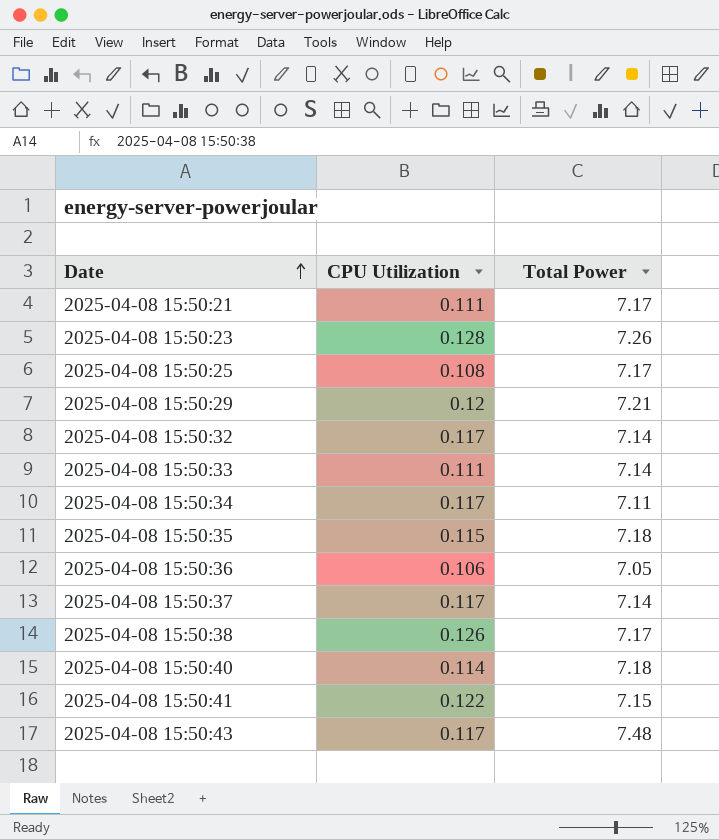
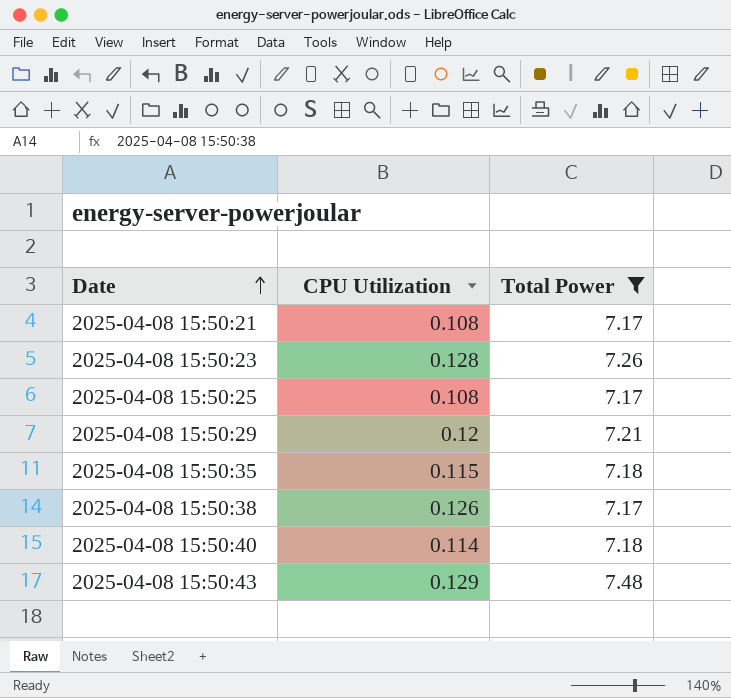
filter: none -> Total Power >= 7.17
2025-04-08 15:50:21 | CPU Utilization: 0.111 -> 0.108
2025-04-08 15:50:43 | CPU Utilization: 0.117 -> 0.129

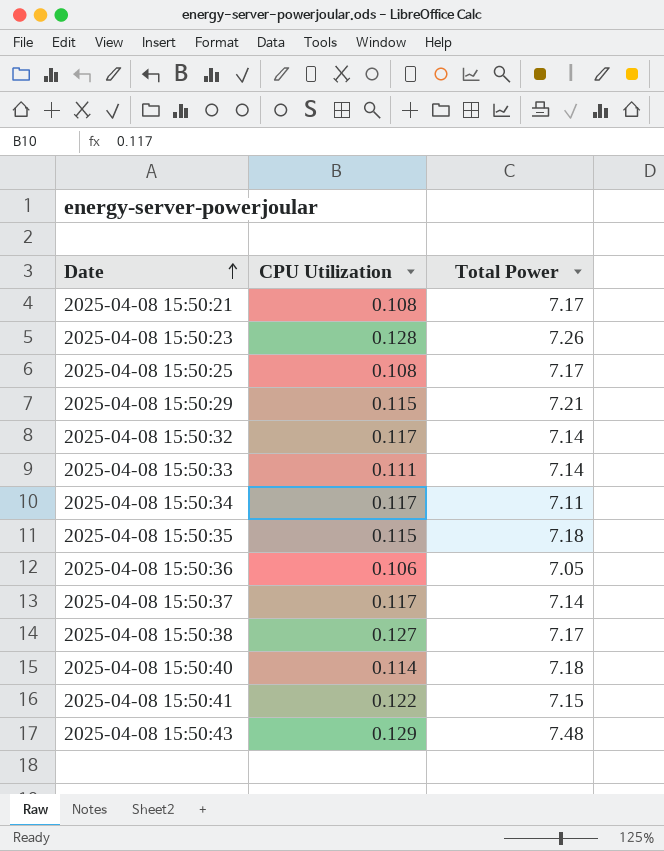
filter: Total Power >= 7.17 -> none
2025-04-08 15:50:29 | CPU Utilization: 0.12 -> 0.115
2025-04-08 15:50:38 | CPU Utilization: 0.126 -> 0.127

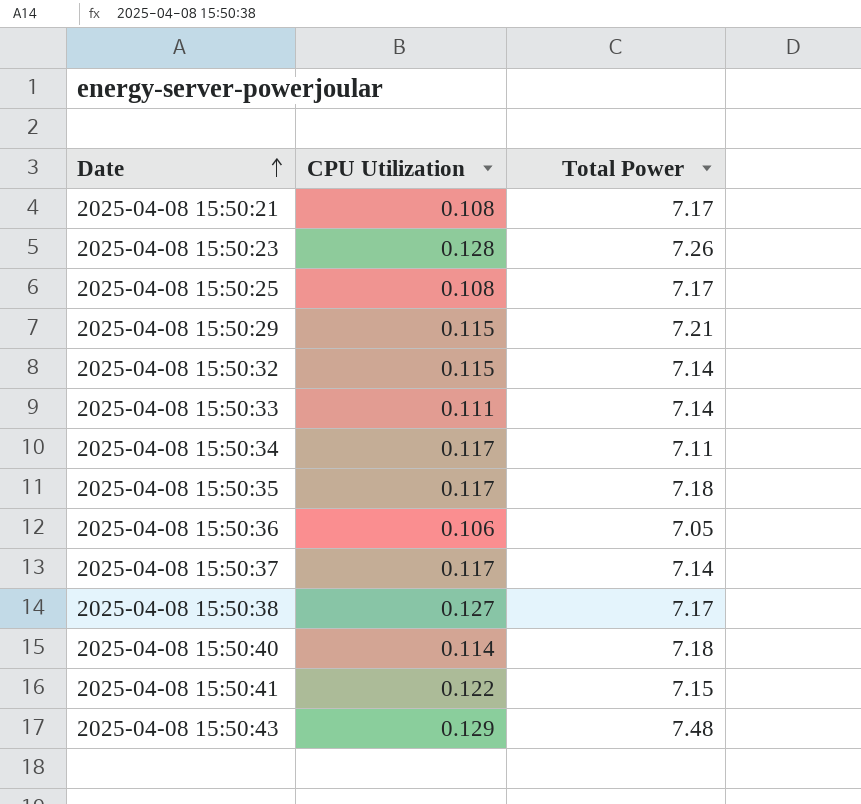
2025-04-08 15:50:32 | CPU Utilization: 0.117 -> 0.115
2025-04-08 15:50:35 | CPU Utilization: 0.115 -> 0.117

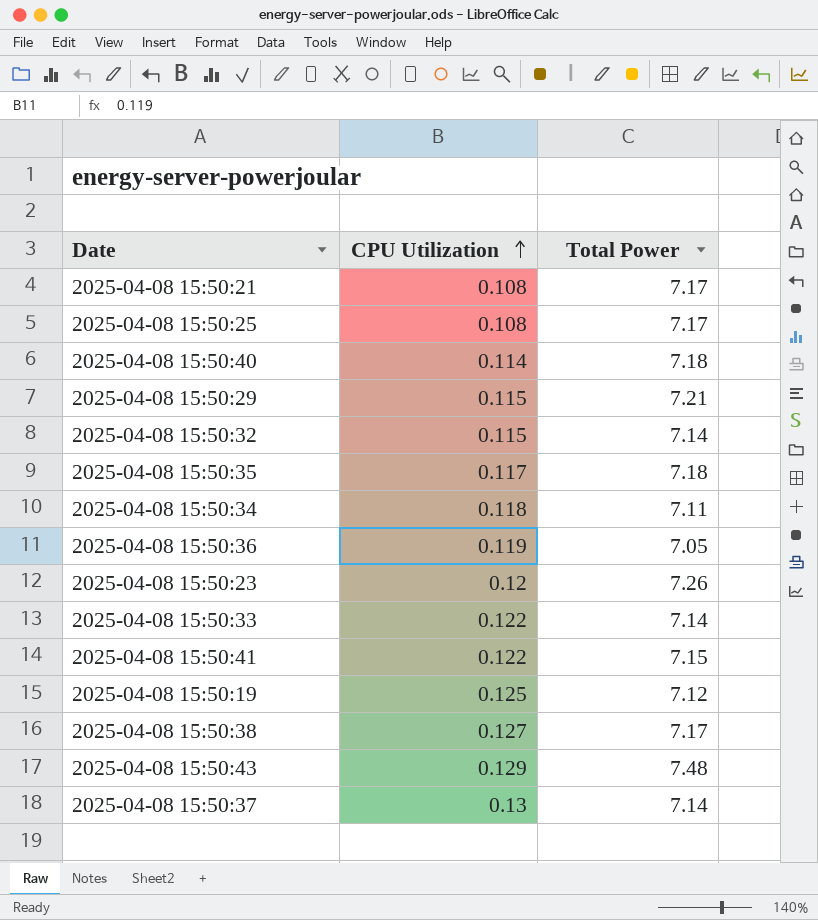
row order: Date ascending -> CPU Utilization ascending
2025-04-08 15:50:34 | CPU Utilization: 0.117 -> 0.118
2025-04-08 15:50:36 | CPU Utilization: 0.106 -> 0.119
2025-04-08 15:50:23 | CPU Utilization: 0.128 -> 0.12
2025-04-08 15:50:33 | CPU Utilization: 0.111 -> 0.122
row 2025-04-08 15:50:19: none -> 0.125 | 7.12
2025-04-08 15:50:37 | CPU Utilization: 0.117 -> 0.13

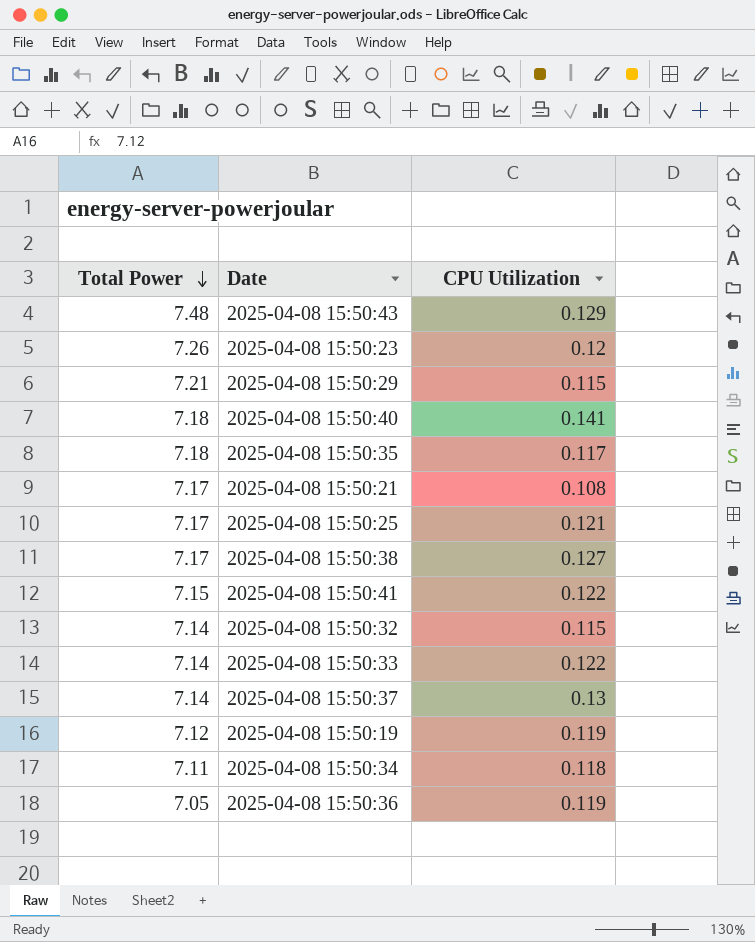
row order: CPU Utilization ascending -> Total Power descending
column Total Power | position: 3 -> 1
2025-04-08 15:50:40 | CPU Utilization: 0.114 -> 0.141
2025-04-08 15:50:25 | CPU Utilization: 0.108 -> 0.121
2025-04-08 15:50:19 | CPU Utilization: 0.125 -> 0.119

